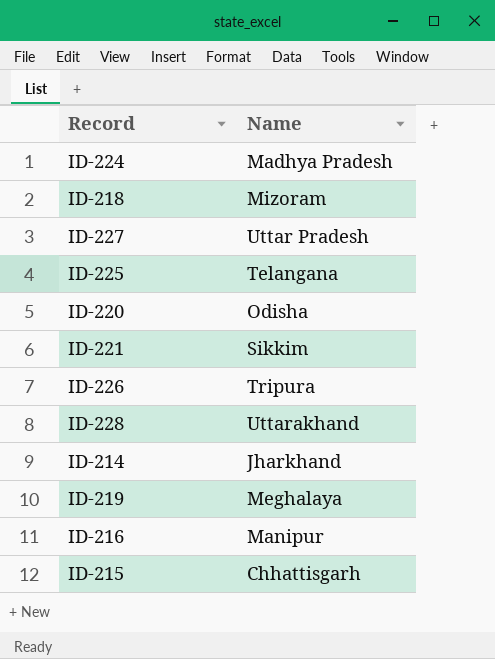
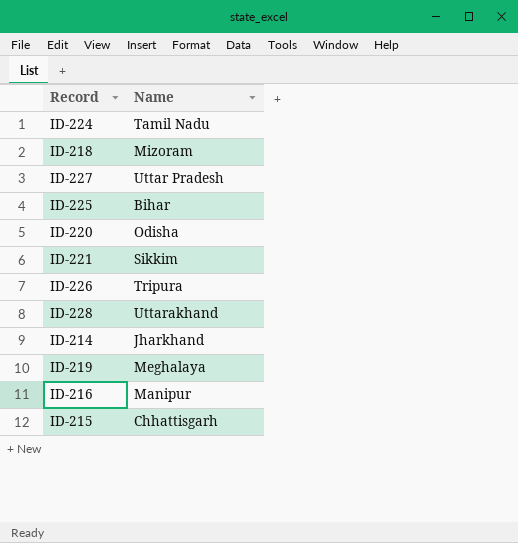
ID-224 | Name: Madhya Pradesh -> Tamil Nadu
ID-225 | Name: Telangana -> Bihar

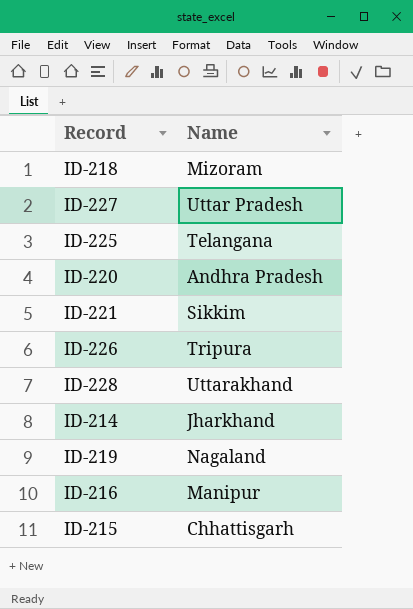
row ID-224: Tamil Nadu -> none
ID-225 | Name: Bihar -> Telangana
ID-220 | Name: Odisha -> Andhra Pradesh
ID-219 | Name: Meghalaya -> Nagaland

